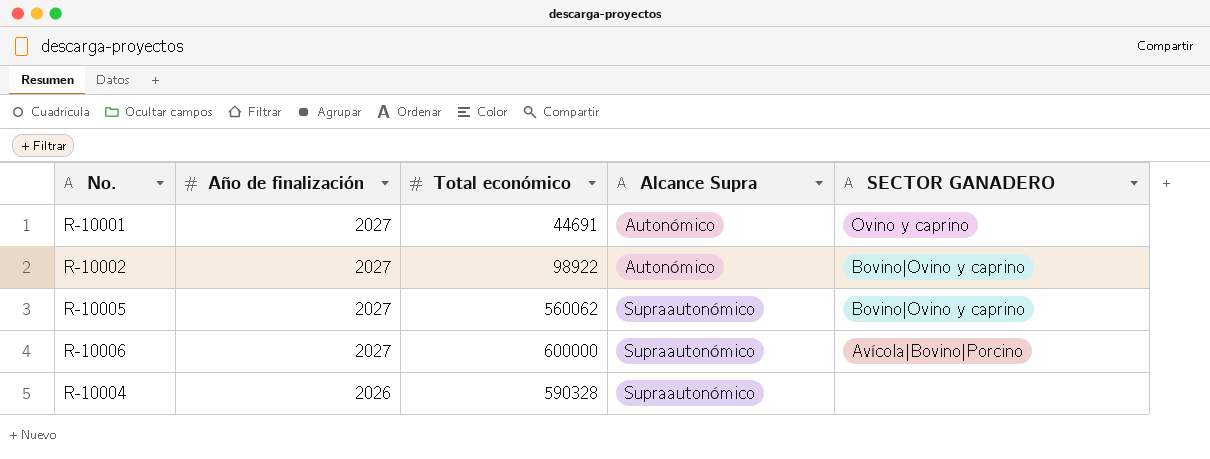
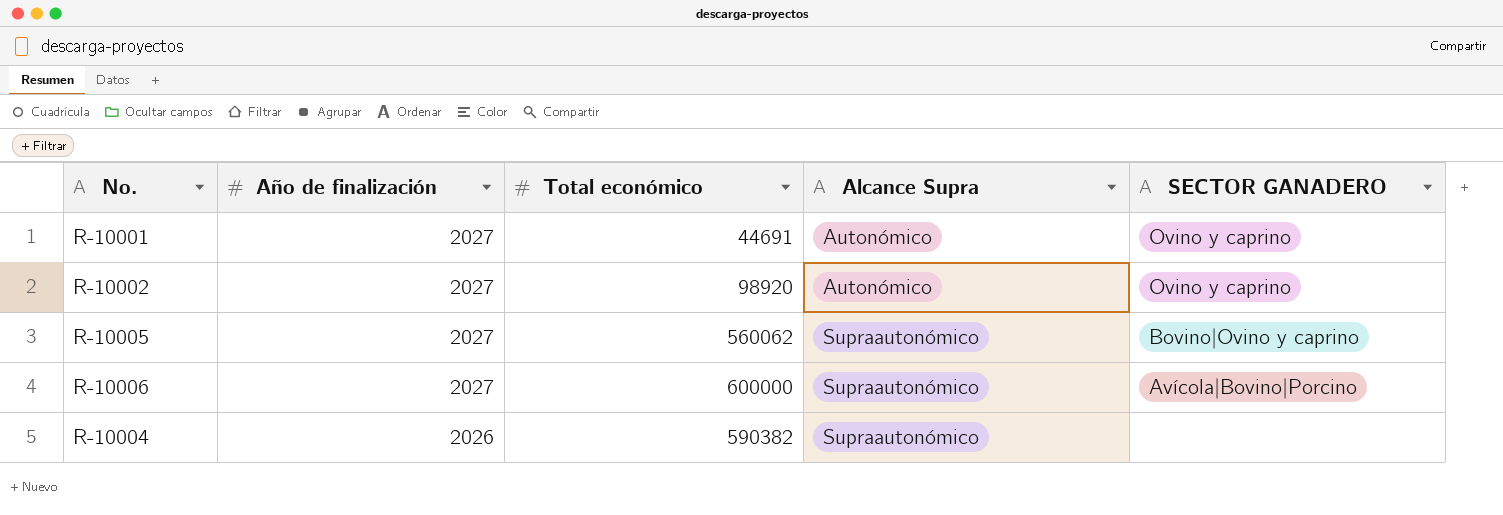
R-10002 | Total económico: 98922 -> 98920
R-10002 | SECTOR GANADERO: Bovino|Ovino y caprino -> Ovino y caprino
R-10004 | Total económico: 590328 -> 590382

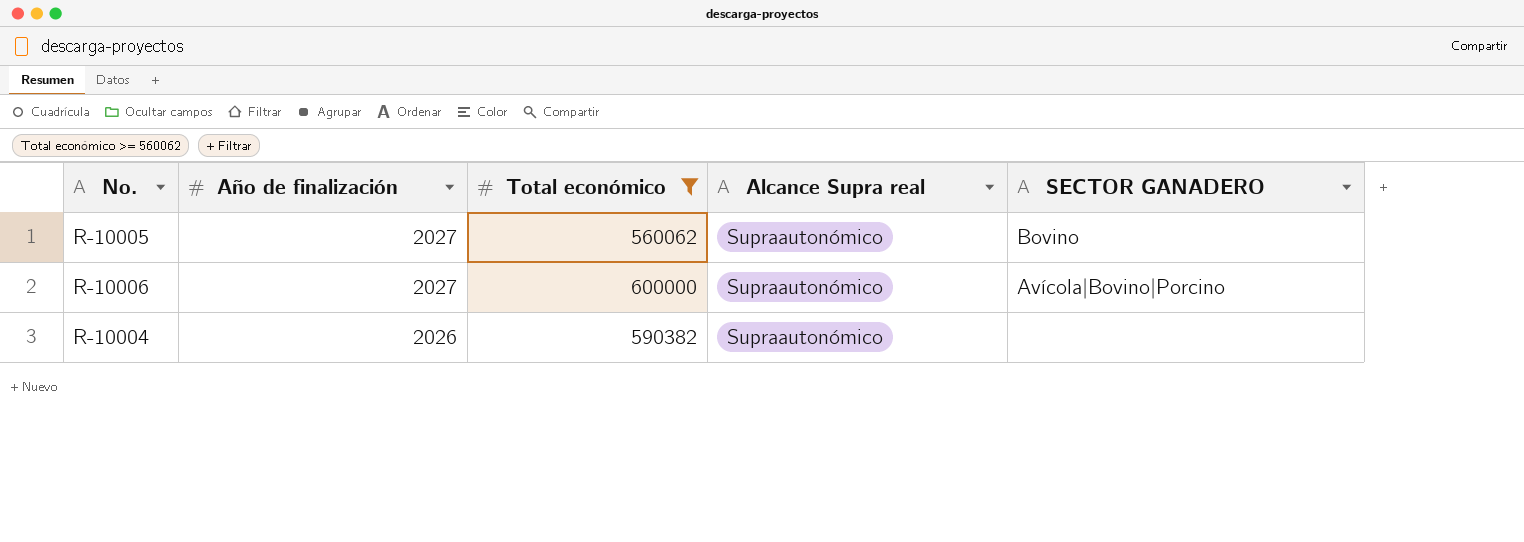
filter: none -> Total económico >= 560062
column name: Alcance Supra -> Alcance Supra real
R-10005 | SECTOR GANADERO: Bovino|Ovino y caprino -> Bovino

